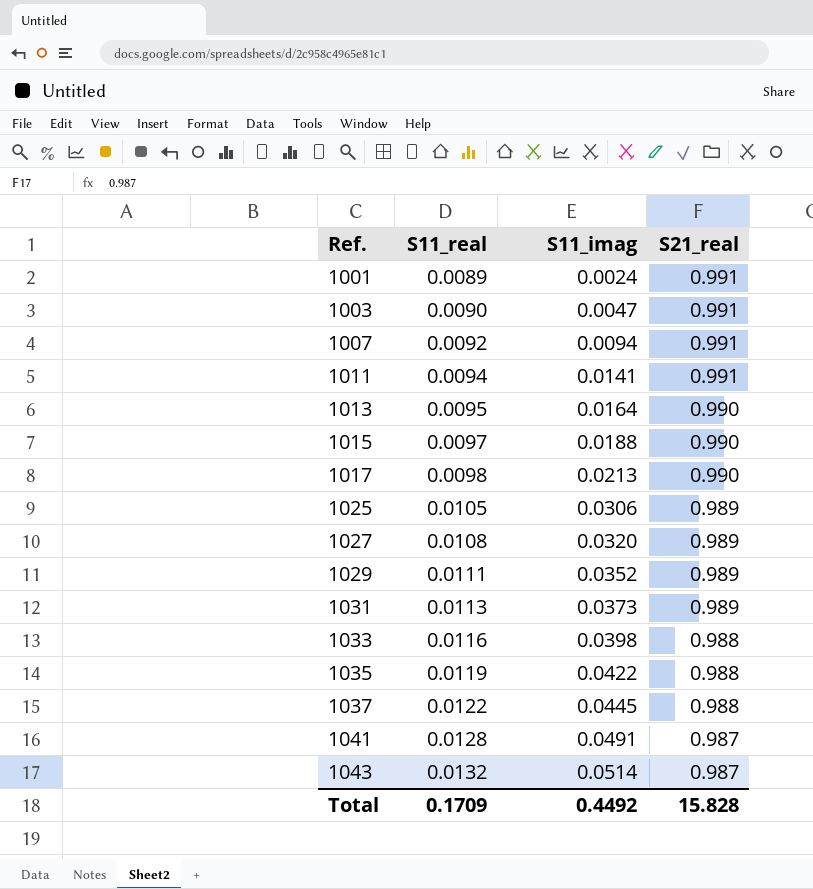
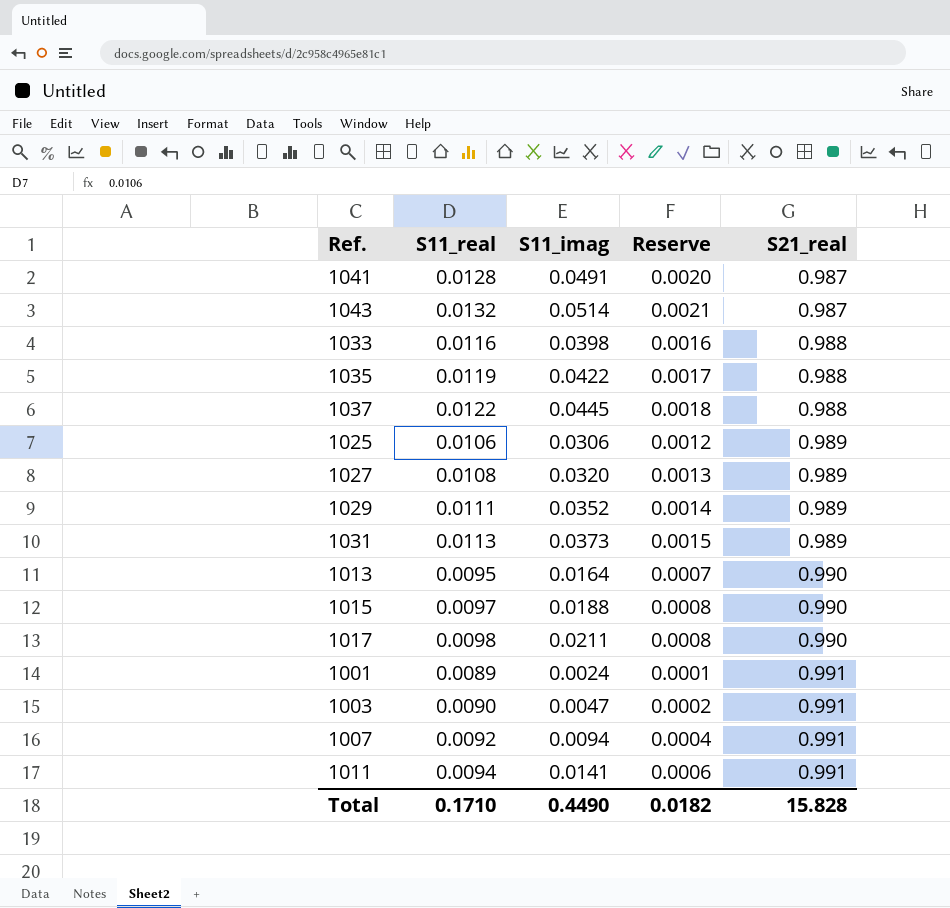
row order: Ref. ascending -> S21_real ascending
column Reserve | formula: none -> [S11_imag] * 0.04
1025 | S11_real: 0.0105 -> 0.0106
1017 | S11_imag: 0.0213 -> 0.0211
Total | S11_real: 0.1709 -> 0.1710
Total | S11_imag: 0.4492 -> 0.4490

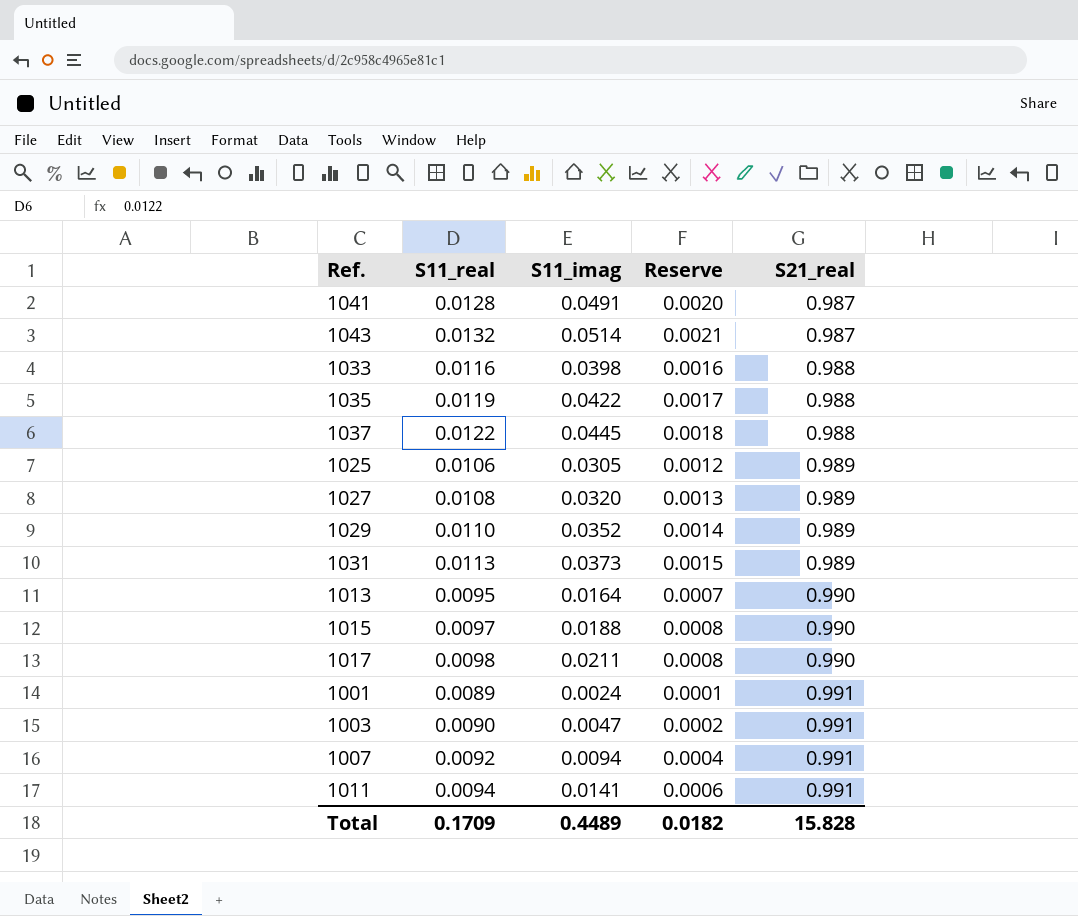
1025 | S11_imag: 0.0306 -> 0.0305
1029 | S11_real: 0.0111 -> 0.0110
Total | S11_real: 0.1710 -> 0.1709
Total | S11_imag: 0.4490 -> 0.4489

